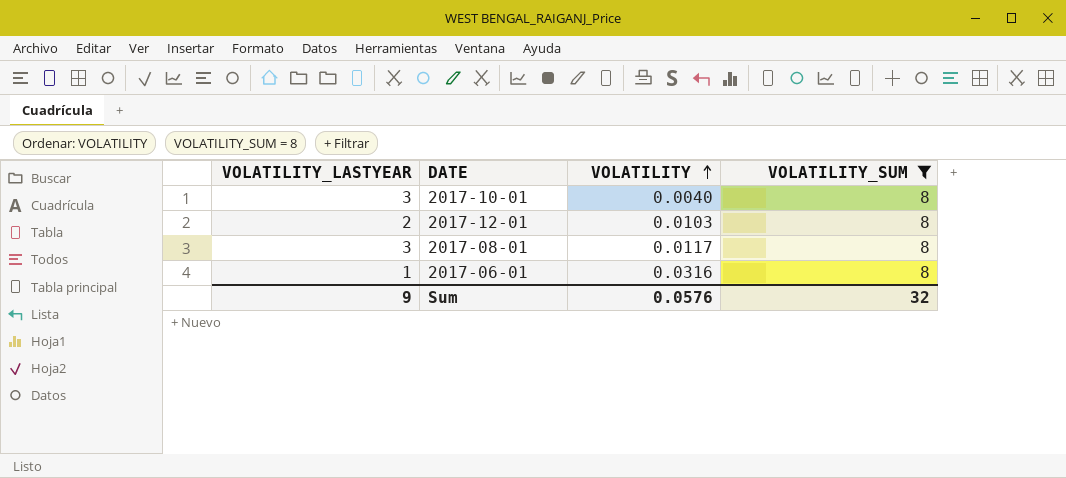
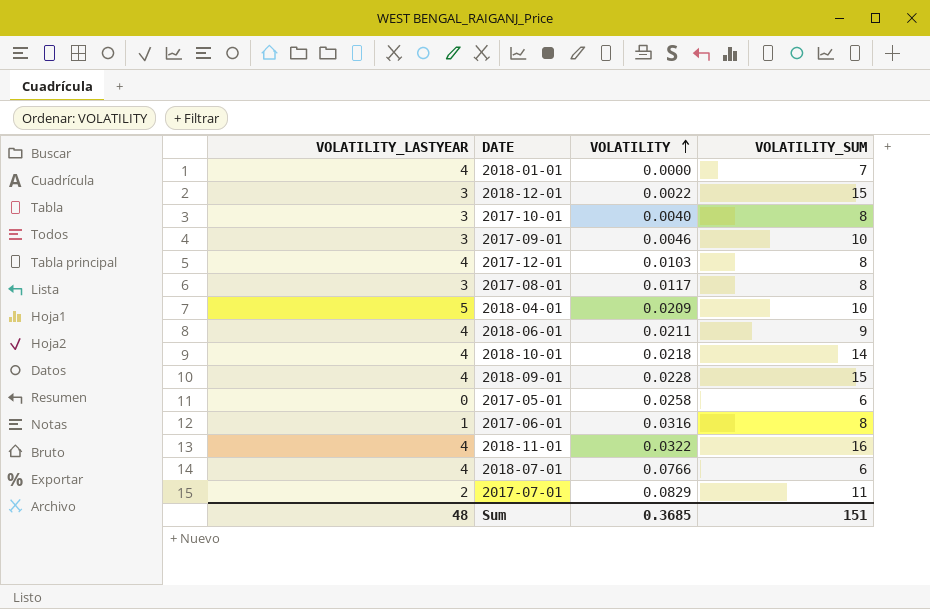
filter: VOLATILITY_SUM = 8 -> none
2017-12-01 | VOLATILITY_LASTYEAR: 2 -> 4
Sum | VOLATILITY_LASTYEAR: 9 -> 48
Sum | VOLATILITY: 0.0576 -> 0.3685
Sum | VOLATILITY_SUM: 32 -> 151

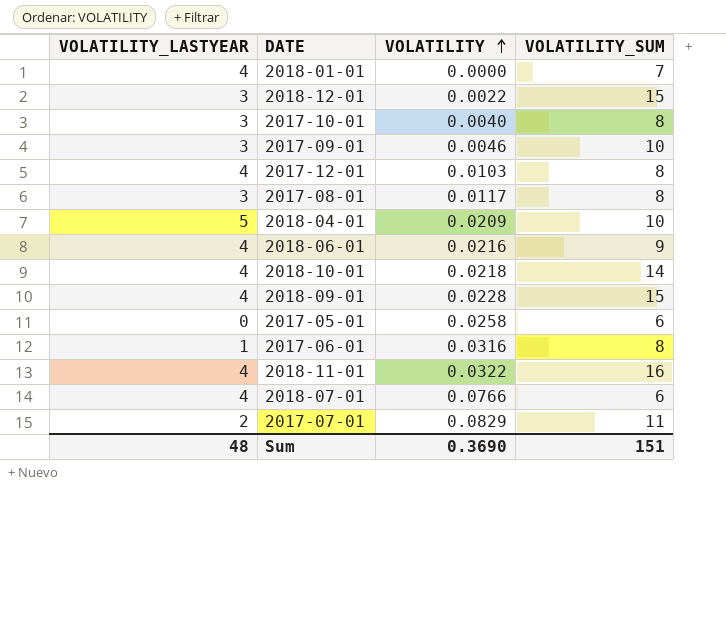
2018-06-01 | VOLATILITY: 0.0211 -> 0.0216
Sum | VOLATILITY: 0.3685 -> 0.3690

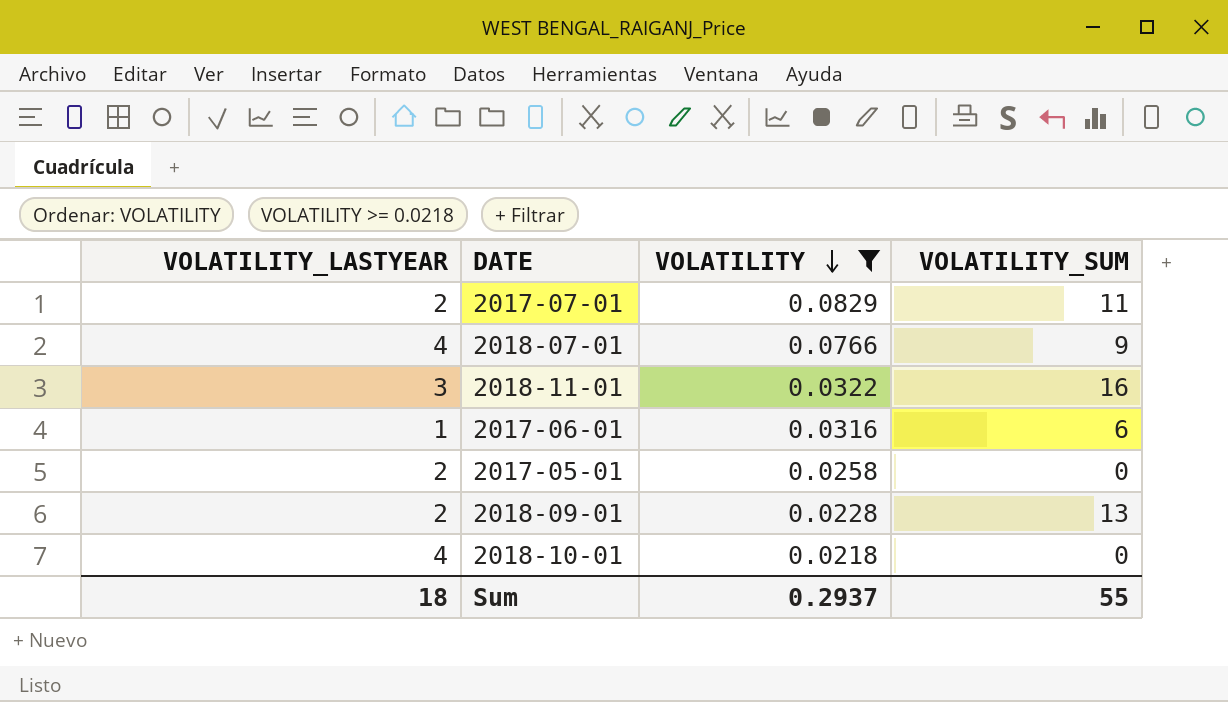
filter: none -> VOLATILITY >= 0.0218
row order: VOLATILITY ascending -> VOLATILITY descending
2018-07-01 | VOLATILITY_SUM: 6 -> 9
2018-11-01 | VOLATILITY_LASTYEAR: 4 -> 3
2017-06-01 | VOLATILITY_SUM: 8 -> 6
2017-05-01 | VOLATILITY_LASTYEAR: 0 -> 2
2017-05-01 | VOLATILITY_SUM: 6 -> 0
2018-09-01 | VOLATILITY_LASTYEAR: 4 -> 2
2018-09-01 | VOLATILITY_SUM: 15 -> 13
2018-10-01 | VOLATILITY_SUM: 14 -> 0
Sum | VOLATILITY_LASTYEAR: 48 -> 18
Sum | VOLATILITY: 0.3690 -> 0.2937
Sum | VOLATILITY_SUM: 151 -> 55

